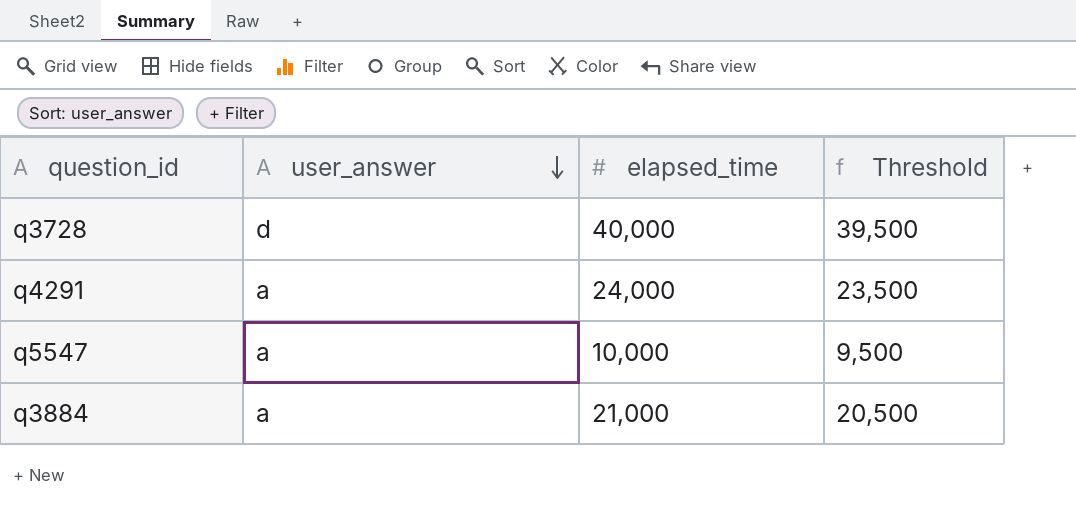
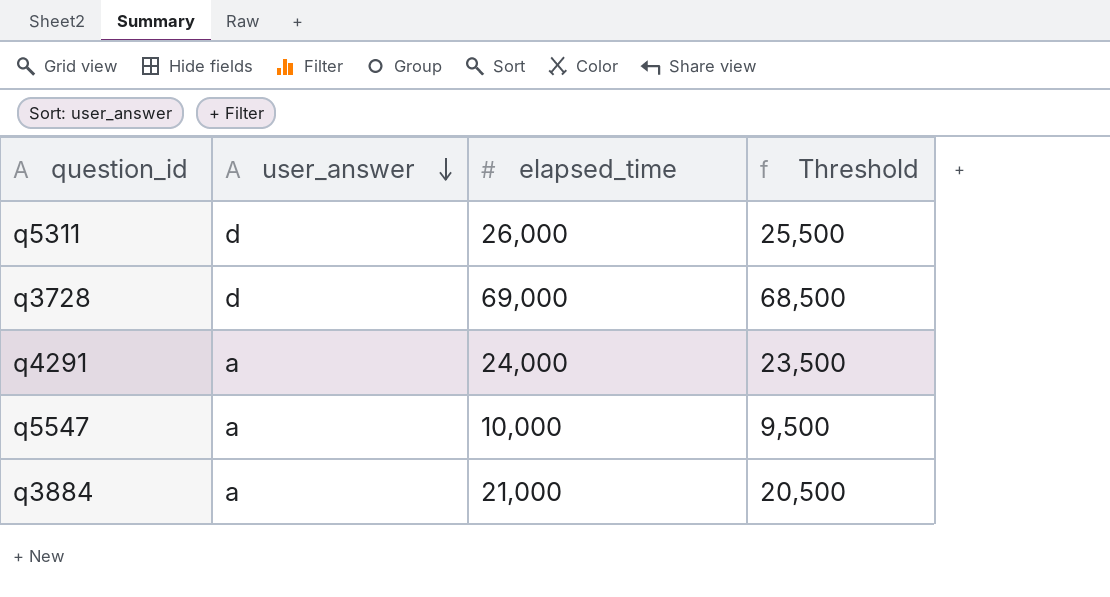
row q5311: none -> d | 26,000 | 25,500
q3728 | elapsed_time: 40,000 -> 69,000
q3728 | Threshold: 39,500 -> 68,500

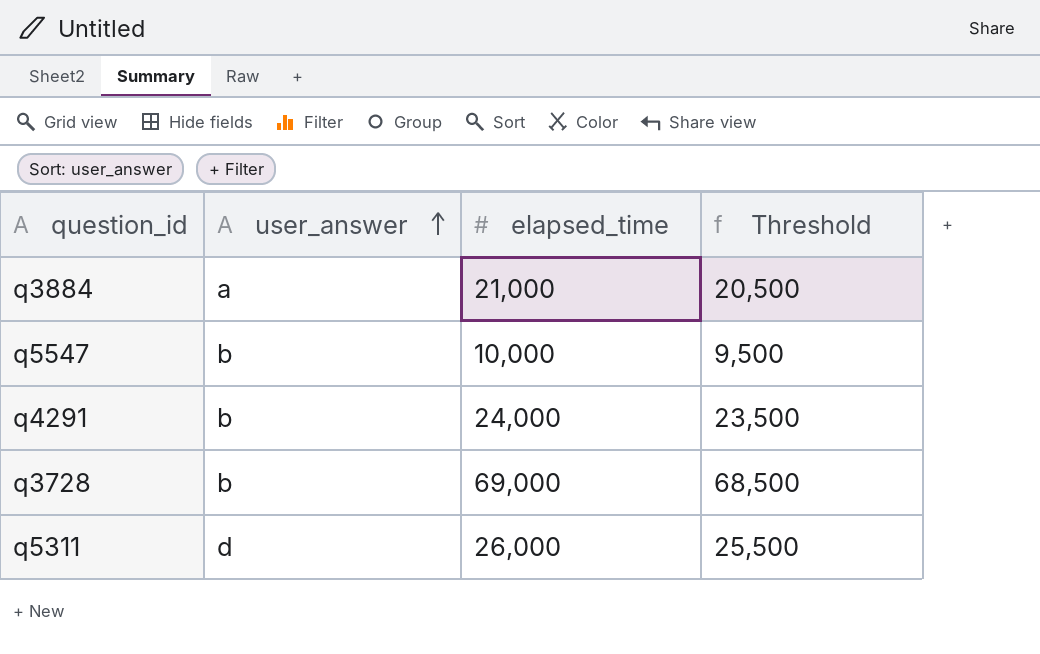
row order: user_answer descending -> user_answer ascending
q5547 | user_answer: a -> b
q4291 | user_answer: a -> b
q3728 | user_answer: d -> b

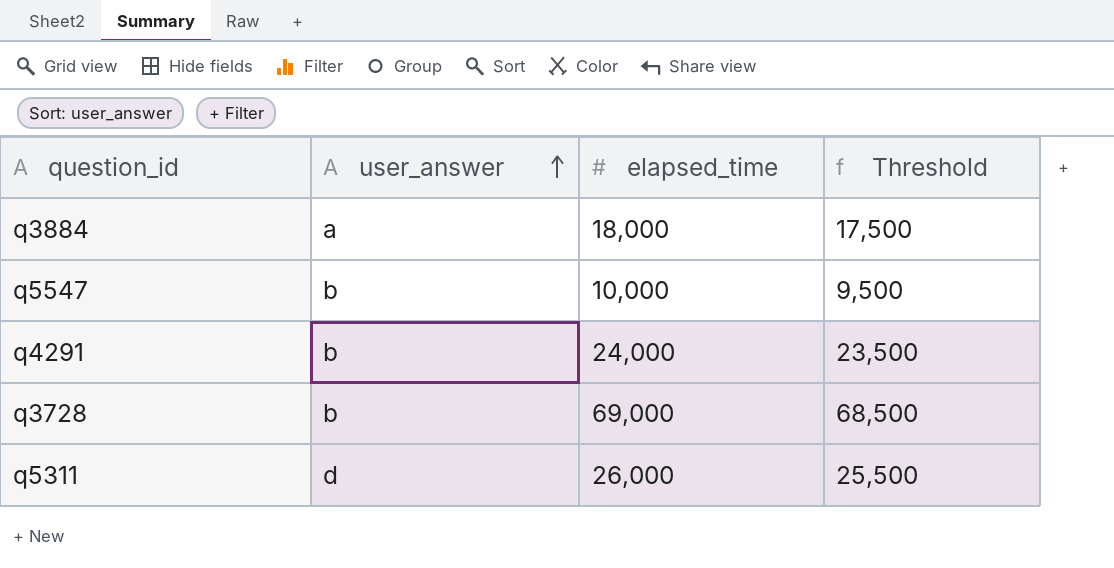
q3884 | elapsed_time: 21,000 -> 18,000
q3884 | Threshold: 20,500 -> 17,500

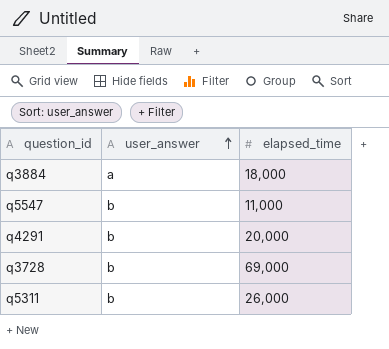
column Threshold | formula: [elapsed_time] - 500 -> none
q5547 | elapsed_time: 10,000 -> 11,000
q4291 | elapsed_time: 24,000 -> 20,000
q5311 | user_answer: d -> b

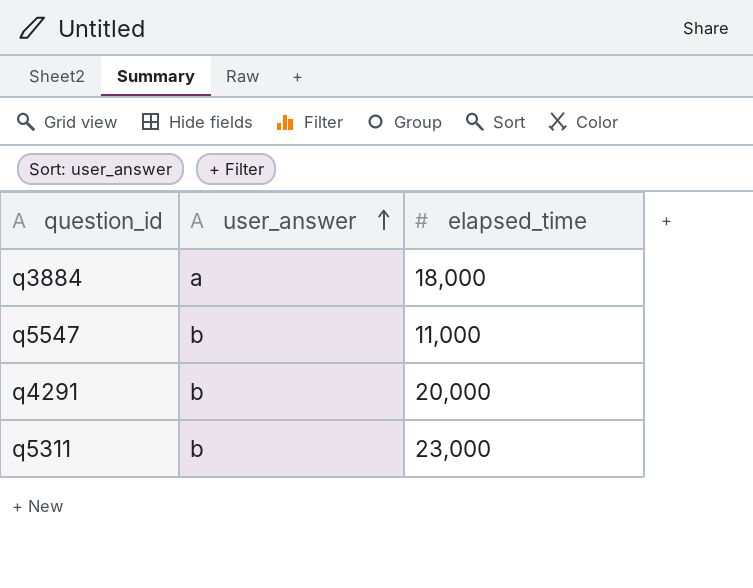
row q3728: b | 69,000 -> none
q5311 | elapsed_time: 26,000 -> 23,000

